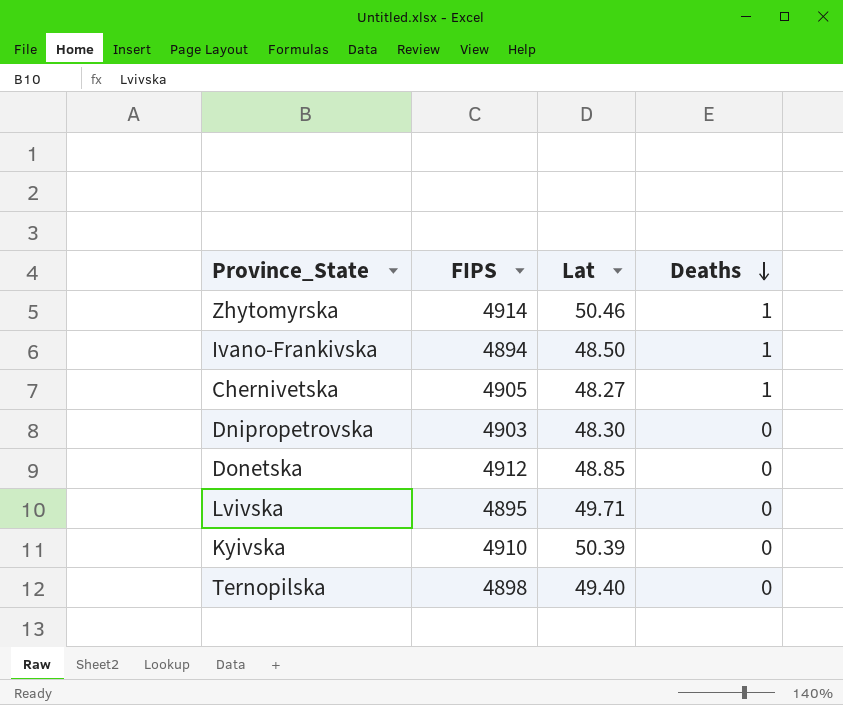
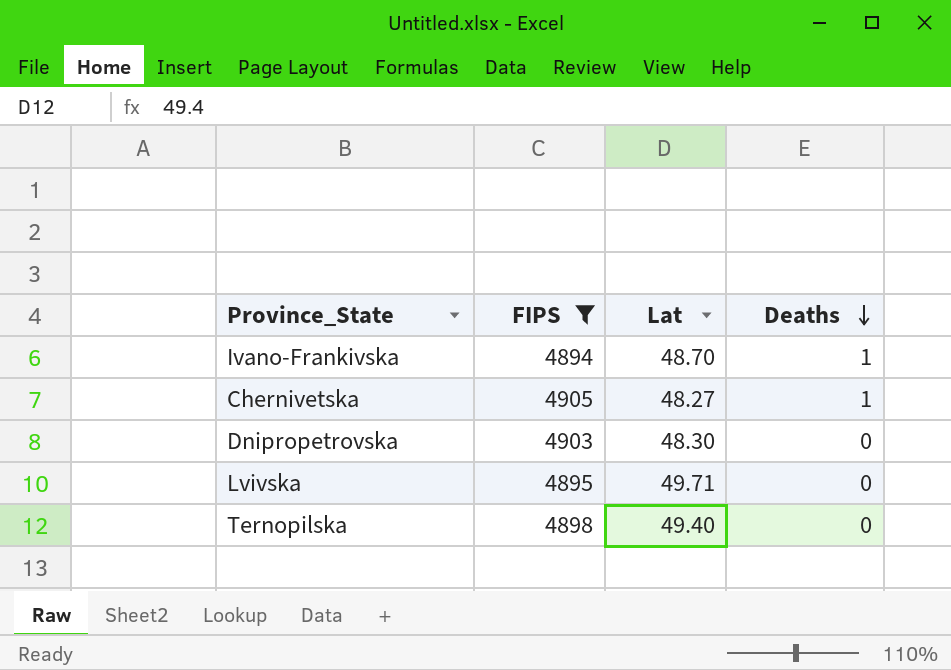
filter: none -> FIPS <= 4905
Ivano-Frankivska | Lat: 48.50 -> 48.70

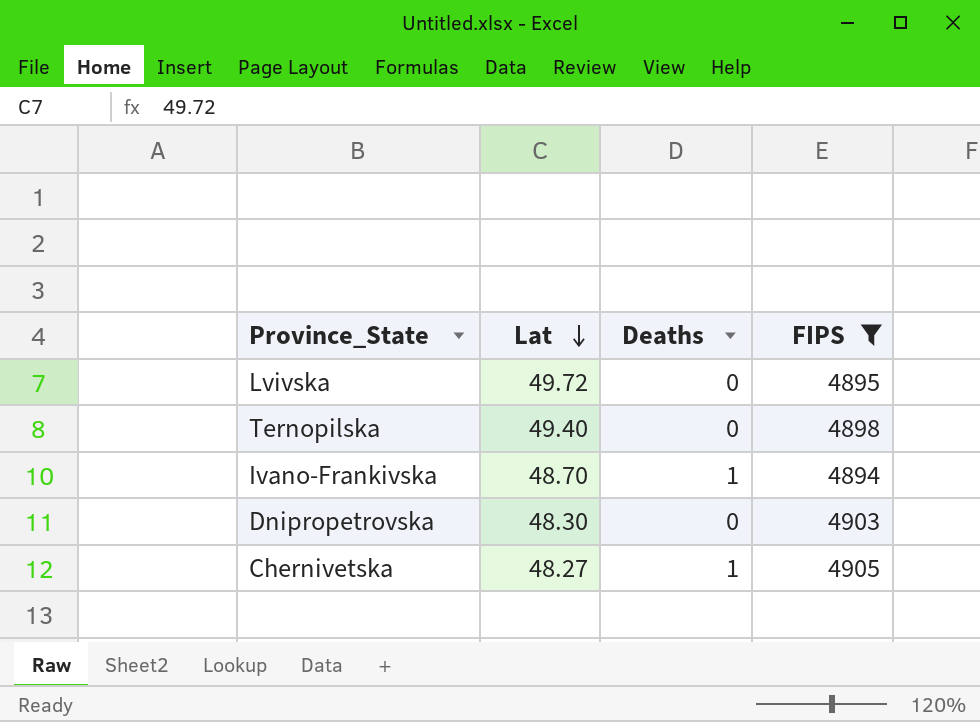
row order: Deaths descending -> Lat descending
column FIPS | position: 2 -> 4
Lvivska | Lat: 49.71 -> 49.72

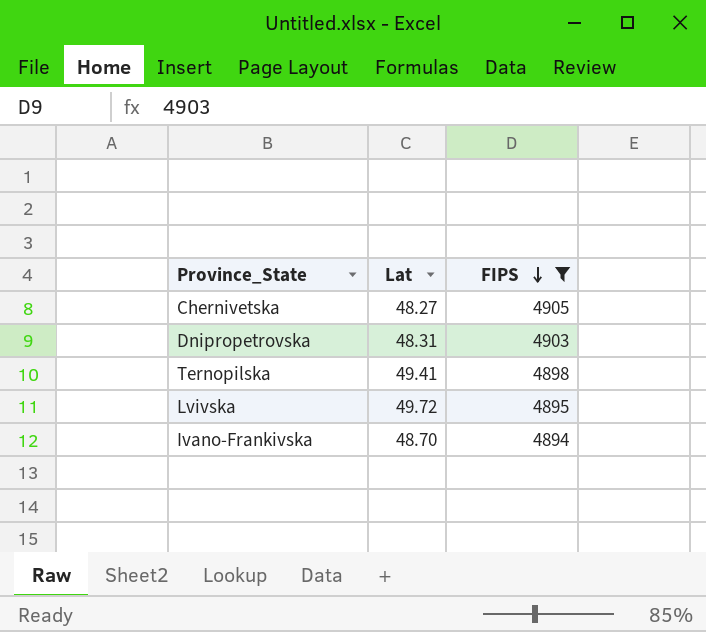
row order: Lat descending -> FIPS descending
column Deaths | position: 3 -> none
Dnipropetrovska | Lat: 48.30 -> 48.31
Ternopilska | Lat: 49.40 -> 49.41

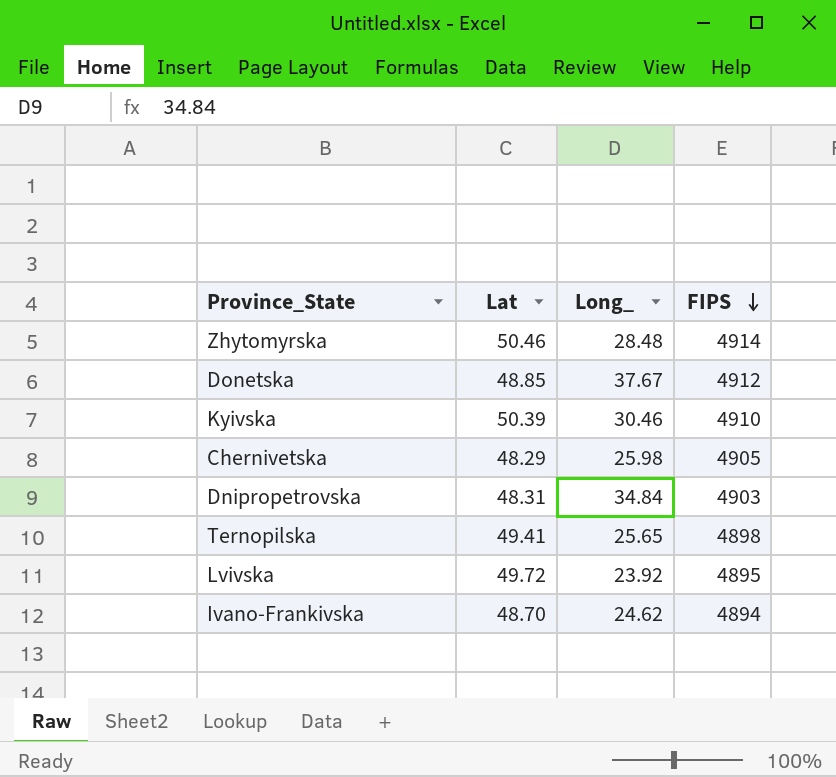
filter: FIPS <= 4905 -> none
column Long_ | position: none -> 3
Chernivetska | Lat: 48.27 -> 48.29

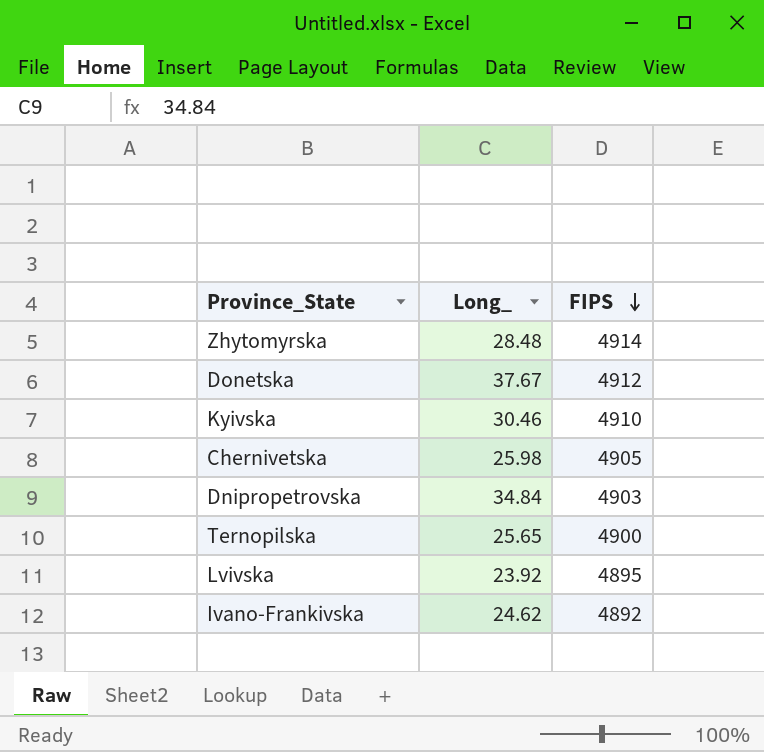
column Lat | position: 2 -> none
Ternopilska | FIPS: 4898 -> 4900
Ivano-Frankivska | FIPS: 4894 -> 4892

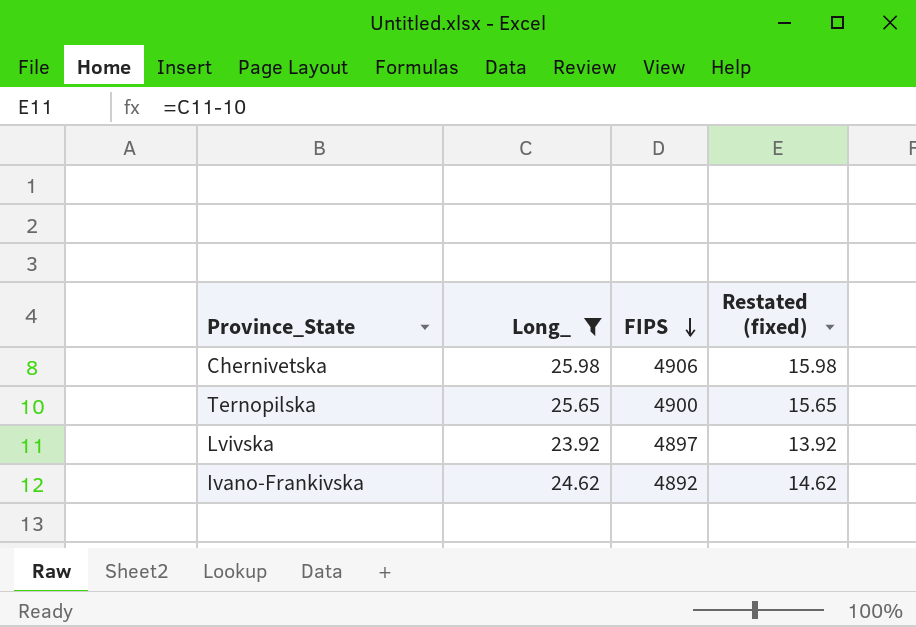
filter: none -> Long_ <= 25.98
column Restated (fixed) | formula: none -> [Long_] - 10
Chernivetska | FIPS: 4905 -> 4906
Lvivska | FIPS: 4895 -> 4897

